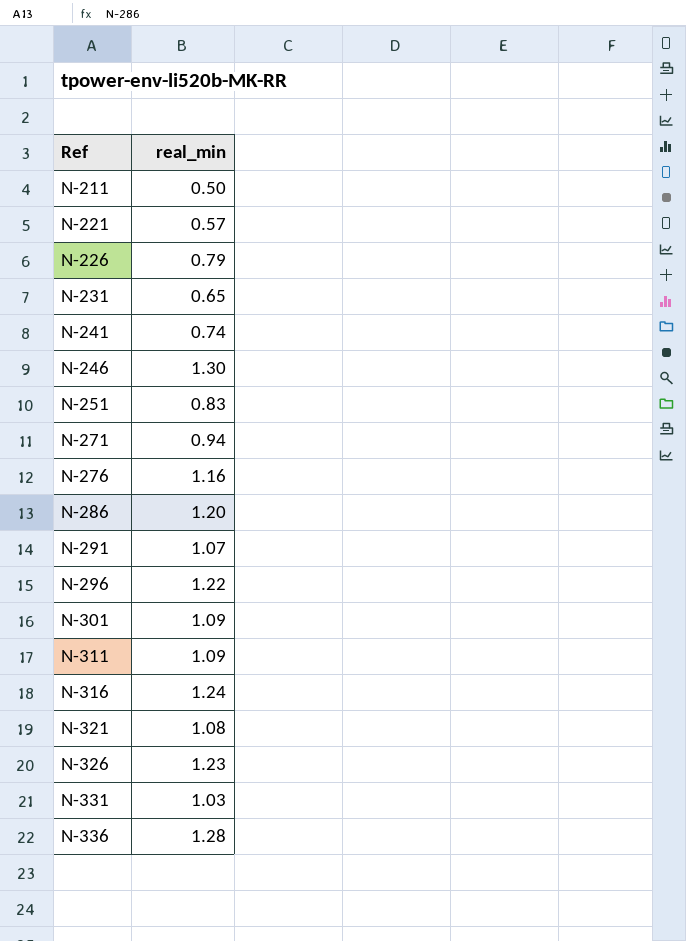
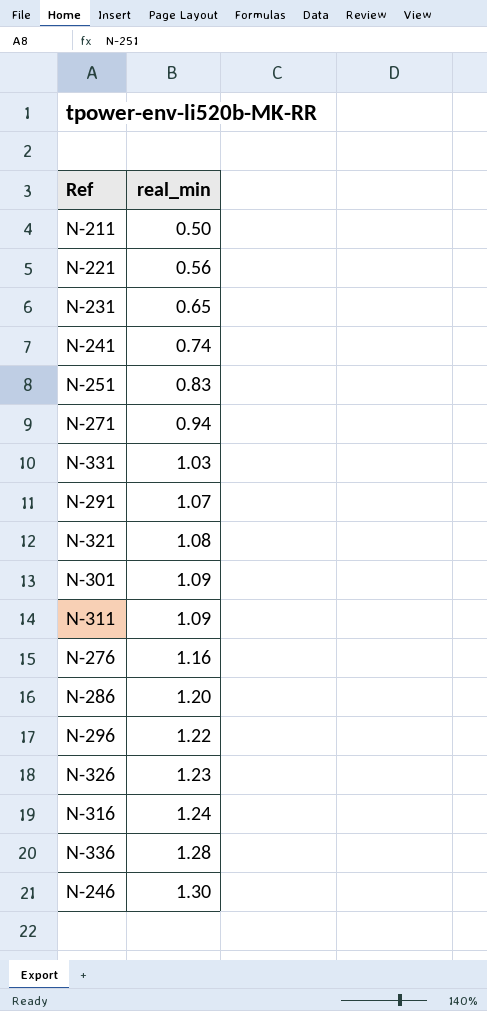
row order: Ref ascending -> real_min ascending
row N-226: 0.79 -> none
N-221 | real_min: 0.57 -> 0.56

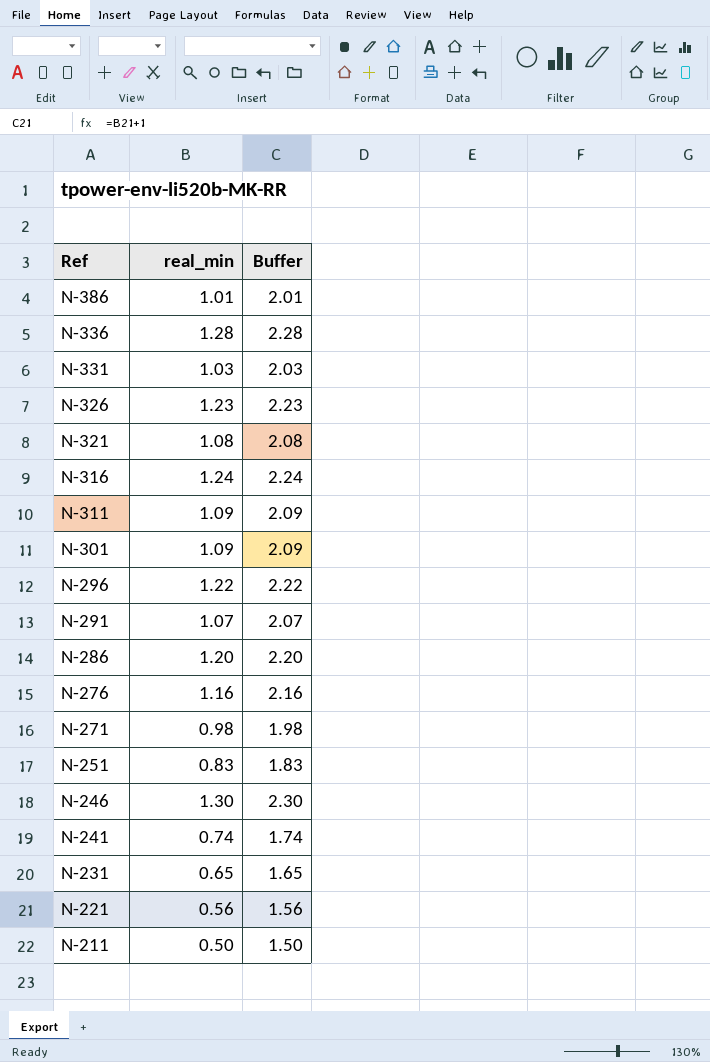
row order: real_min ascending -> Ref descending
column Buffer | formula: none -> [real_min] + 1
row N-386: none -> 1.01 | 2.01
N-271 | real_min: 0.94 -> 0.98

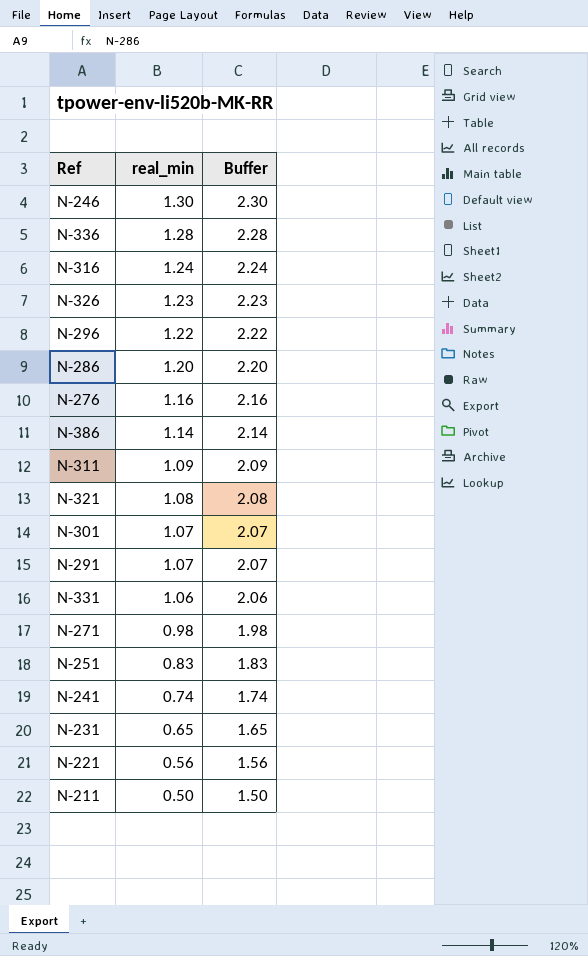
row order: Ref descending -> real_min descending
N-386 | real_min: 1.01 -> 1.14
N-386 | Buffer: 2.01 -> 2.14
N-301 | real_min: 1.09 -> 1.07
N-301 | Buffer: 2.09 -> 2.07
N-331 | real_min: 1.03 -> 1.06
N-331 | Buffer: 2.03 -> 2.06

